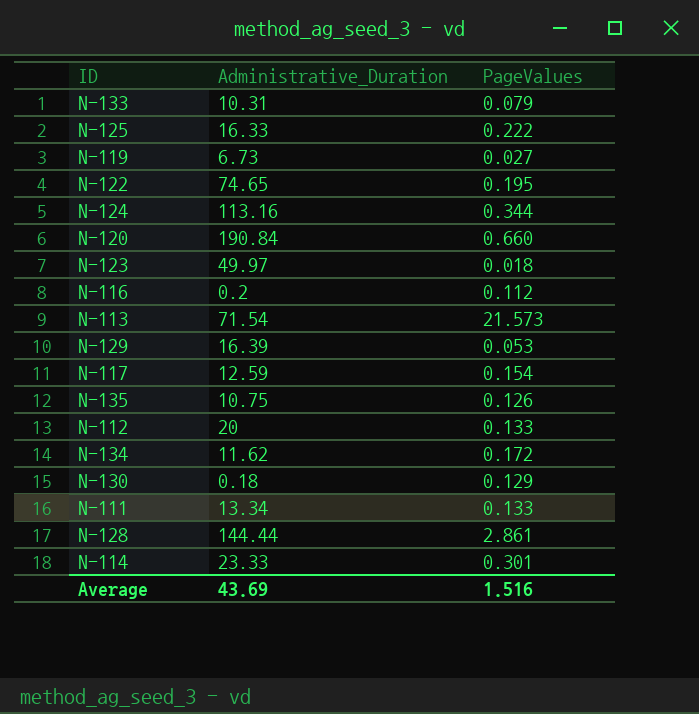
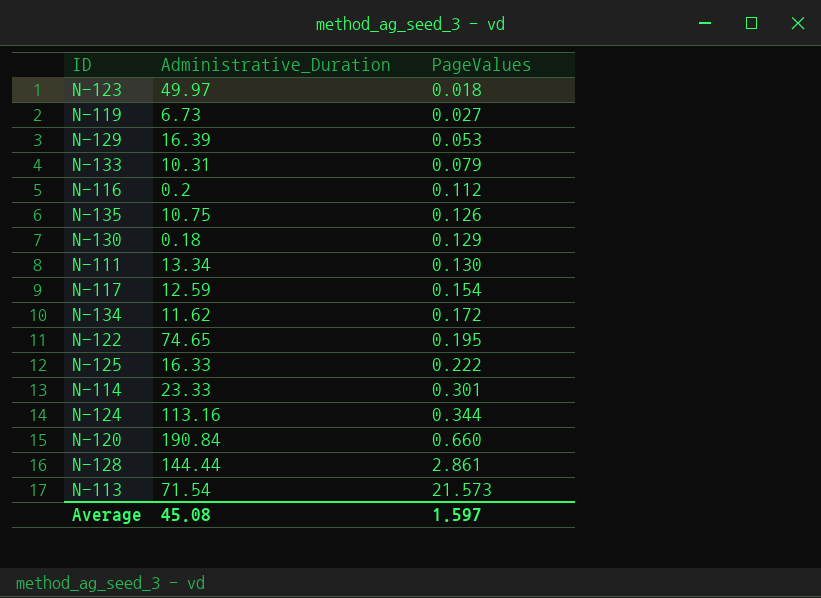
row order: none -> PageValues ascending
row N-112: 20 | 0.133 -> none
N-111 | PageValues: 0.133 -> 0.130
Average | Administrative_Duration: 43.69 -> 45.08
Average | PageValues: 1.516 -> 1.597

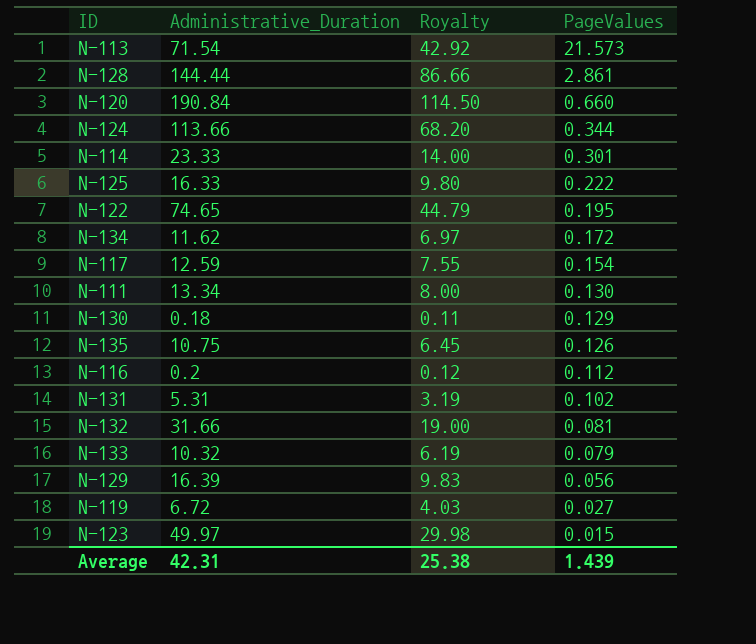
row order: PageValues ascending -> PageValues descending
column Royalty | formula: none -> [Administrative_Duration] * 0.6
N-124 | Administrative_Duration: 113.16 -> 113.66
row N-131: none -> 5.31 | 3.19 | 0.102
row N-132: none -> 31.66 | 19.00 | 0.081
N-133 | Administrative_Duration: 10.31 -> 10.32
N-129 | PageValues: 0.053 -> 0.056
N-119 | Administrative_Duration: 6.73 -> 6.72
N-123 | PageValues: 0.018 -> 0.015
Average | Administrative_Duration: 45.08 -> 42.31
Average | PageValues: 1.597 -> 1.439

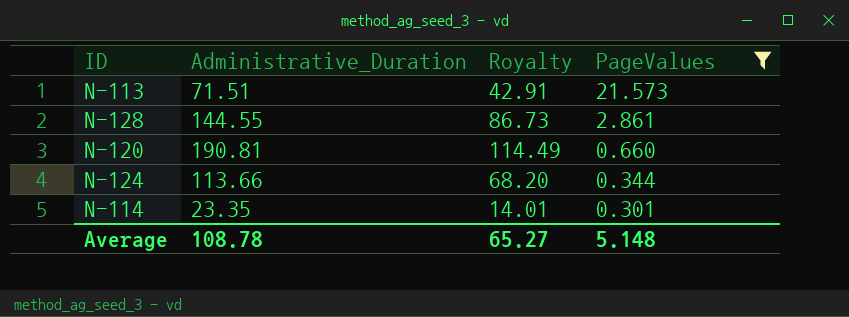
filter: none -> PageValues >= 0.301
N-113 | Administrative_Duration: 71.54 -> 71.51
N-113 | Royalty: 42.92 -> 42.91
N-128 | Administrative_Duration: 144.44 -> 144.55
N-128 | Royalty: 86.66 -> 86.73
N-120 | Administrative_Duration: 190.84 -> 190.81
N-120 | Royalty: 114.50 -> 114.49
N-114 | Administrative_Duration: 23.33 -> 23.35
N-114 | Royalty: 14.00 -> 14.01
Average | Administrative_Duration: 42.31 -> 108.78
Average | Royalty: 25.38 -> 65.27
Average | PageValues: 1.439 -> 5.148

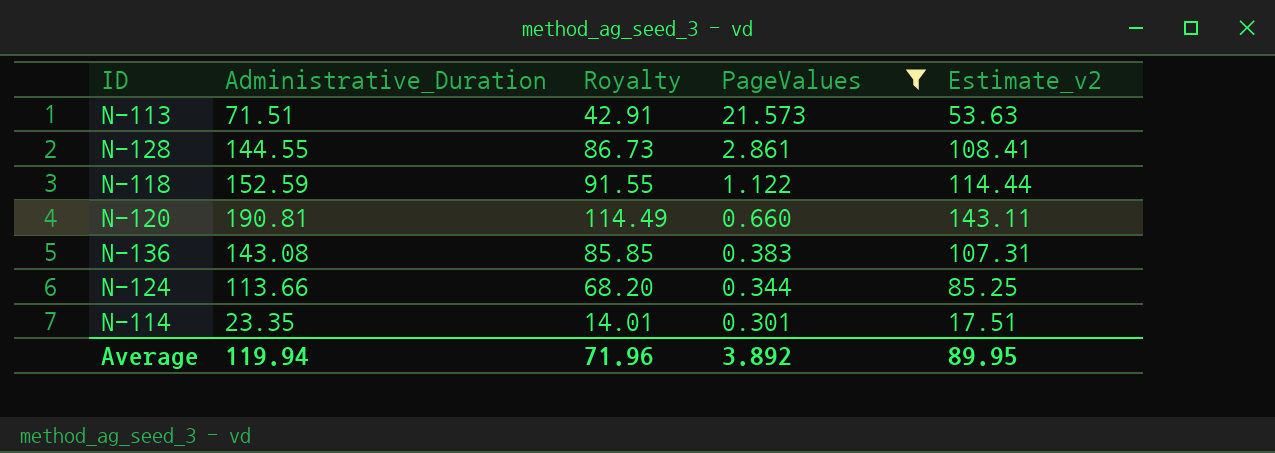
column Estimate_v2 | formula: none -> [Administrative_Duration] * 0.75
row N-118: none -> 152.59 | 91.55 | 1.122 | 114.44
row N-136: none -> 143.08 | 85.85 | 0.383 | 107.31
Average | Administrative_Duration: 108.78 -> 119.94
Average | Royalty: 65.27 -> 71.96
Average | PageValues: 5.148 -> 3.892

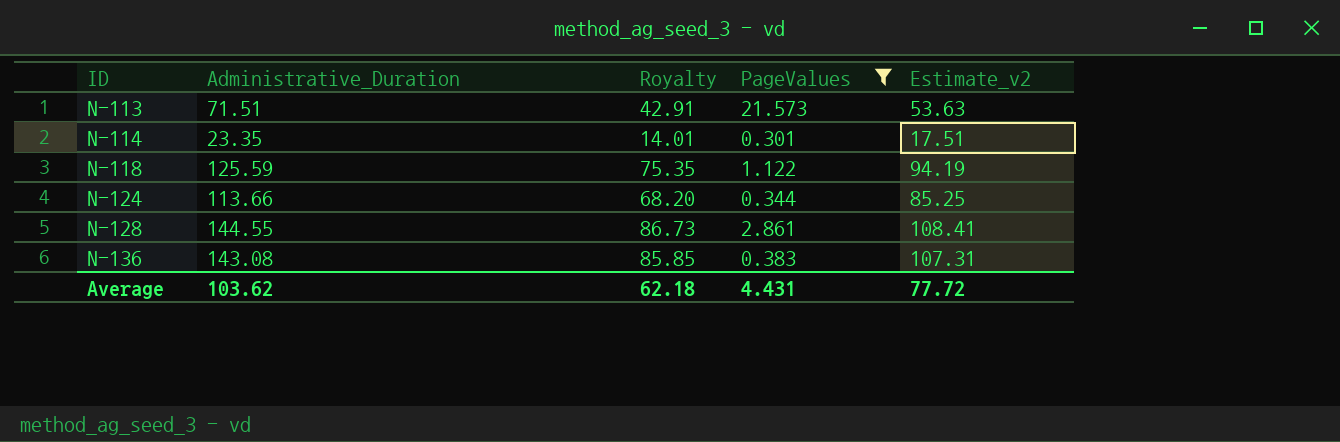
row order: PageValues descending -> ID ascending
row N-120: 190.81 | 114.49 | 0.660 | 143.11 -> none
N-118 | Administrative_Duration: 152.59 -> 125.59
N-118 | Royalty: 91.55 -> 75.35
N-118 | Estimate_v2: 114.44 -> 94.19
Average | Administrative_Duration: 119.94 -> 103.62
Average | Royalty: 71.96 -> 62.18
Average | PageValues: 3.892 -> 4.431
Average | Estimate_v2: 89.95 -> 77.72

